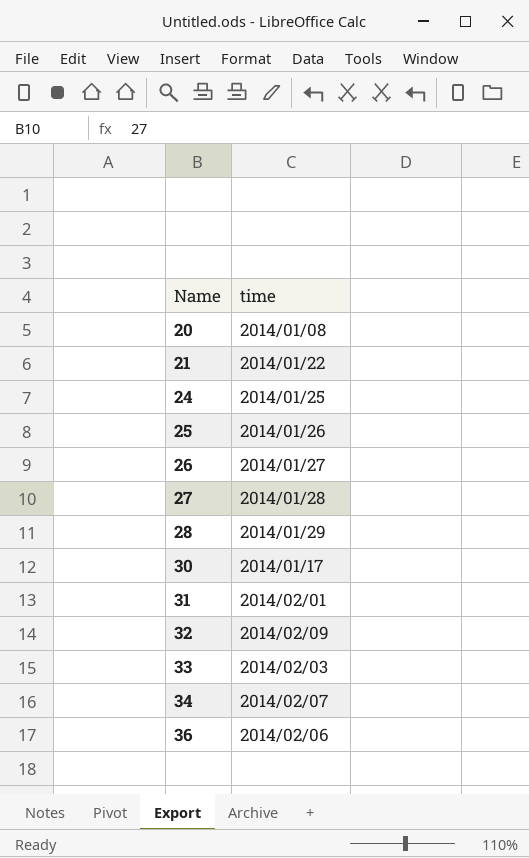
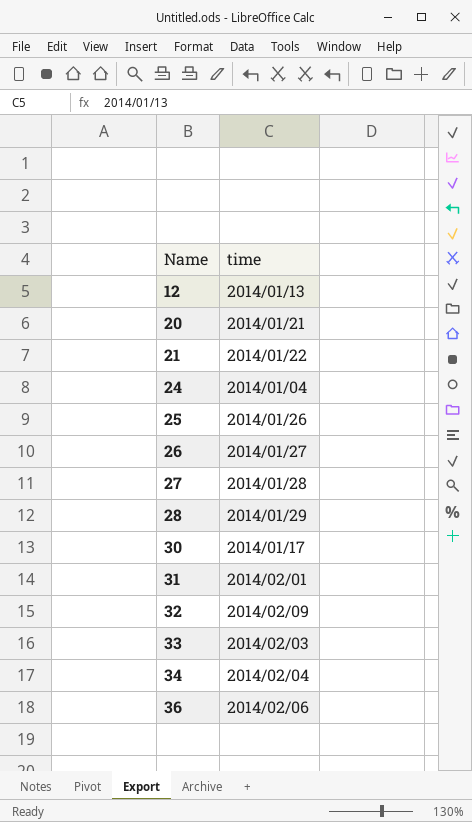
row 12: none -> 2014/01/13
20 | time: 2014/01/08 -> 2014/01/21
24 | time: 2014/01/25 -> 2014/01/04
34 | time: 2014/02/07 -> 2014/02/04

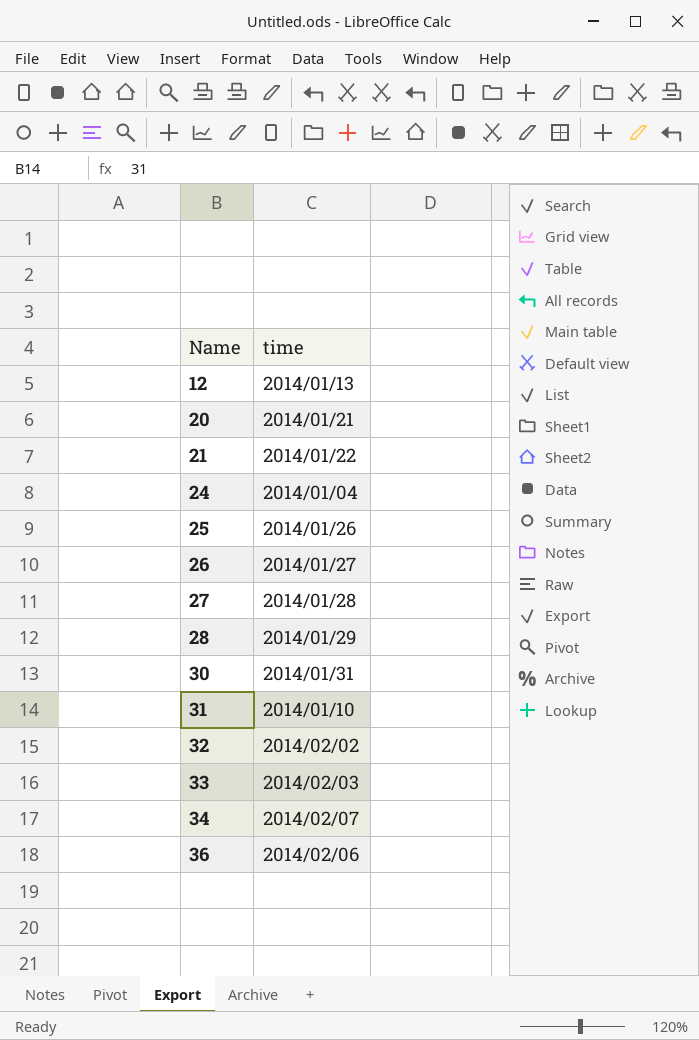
30 | time: 2014/01/17 -> 2014/01/31
31 | time: 2014/02/01 -> 2014/01/10
32 | time: 2014/02/09 -> 2014/02/02
34 | time: 2014/02/04 -> 2014/02/07

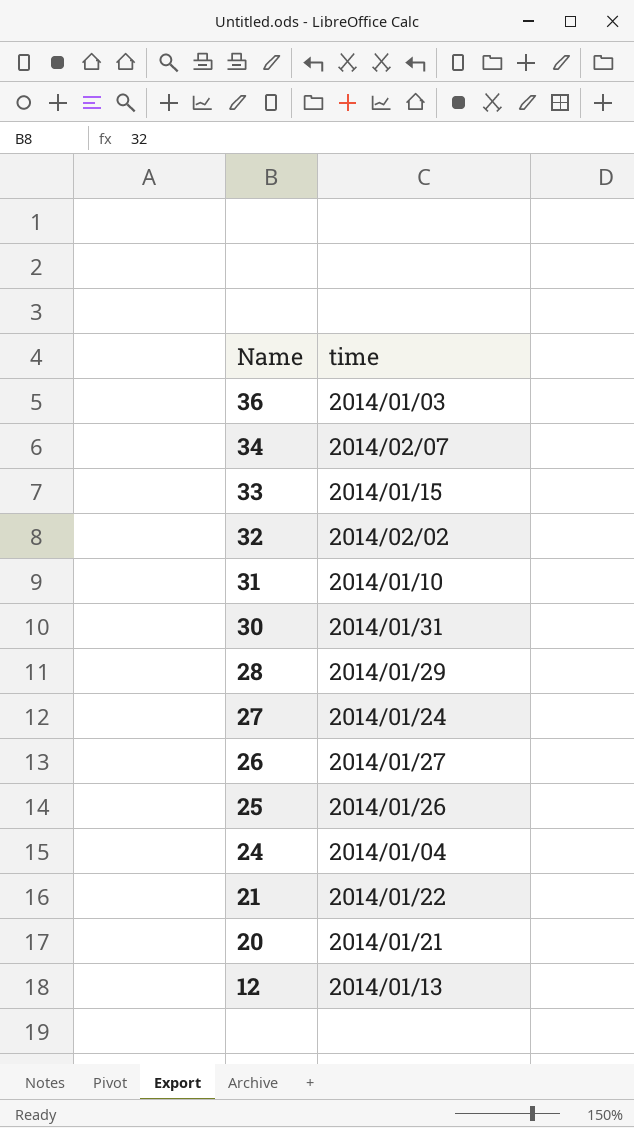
row order: Name ascending -> Name descending
36 | time: 2014/02/06 -> 2014/01/03
33 | time: 2014/02/03 -> 2014/01/15
27 | time: 2014/01/28 -> 2014/01/24

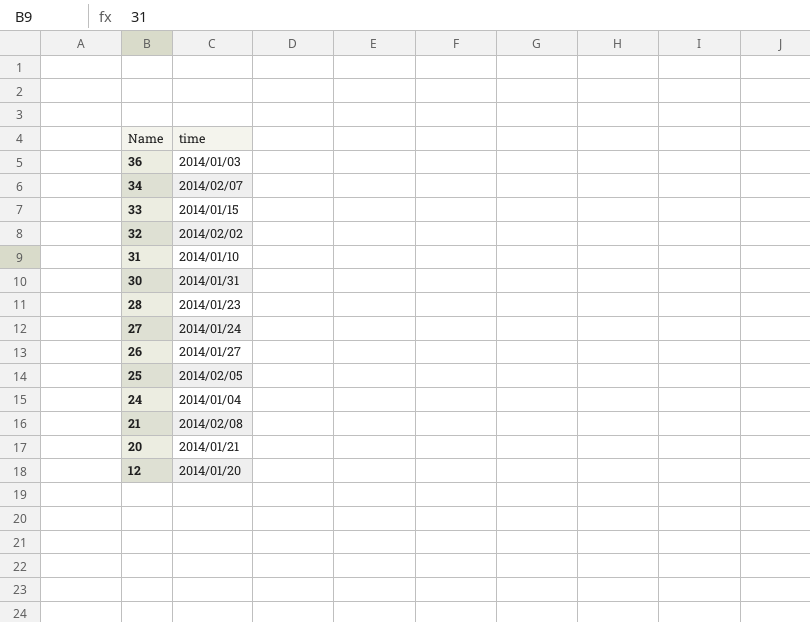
28 | time: 2014/01/29 -> 2014/01/23
25 | time: 2014/01/26 -> 2014/02/05
21 | time: 2014/01/22 -> 2014/02/08
12 | time: 2014/01/13 -> 2014/01/20

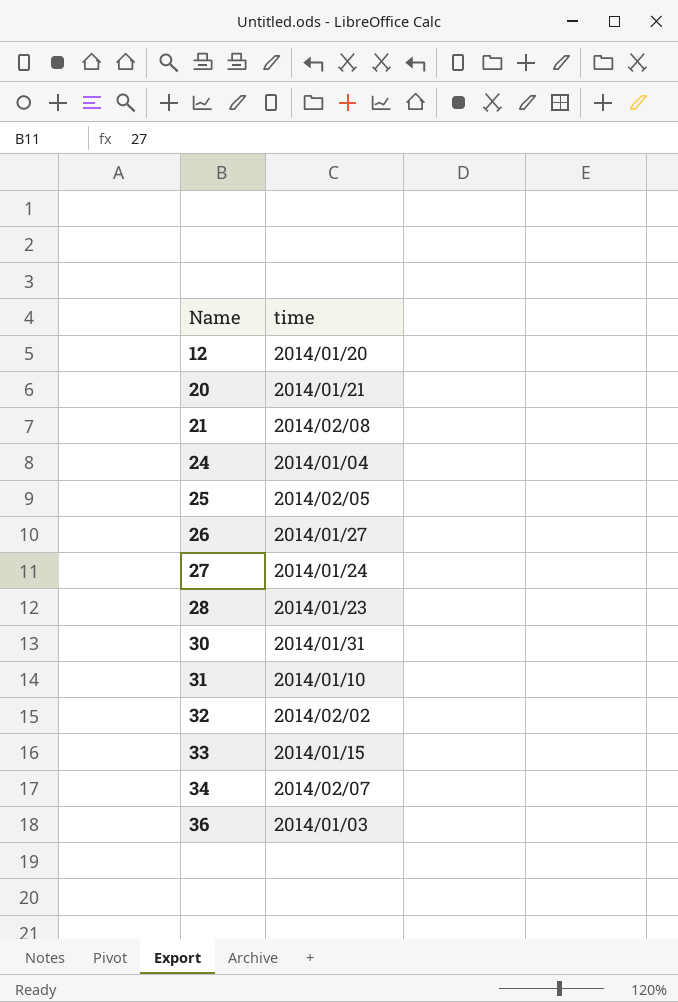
row order: Name descending -> Name ascending

